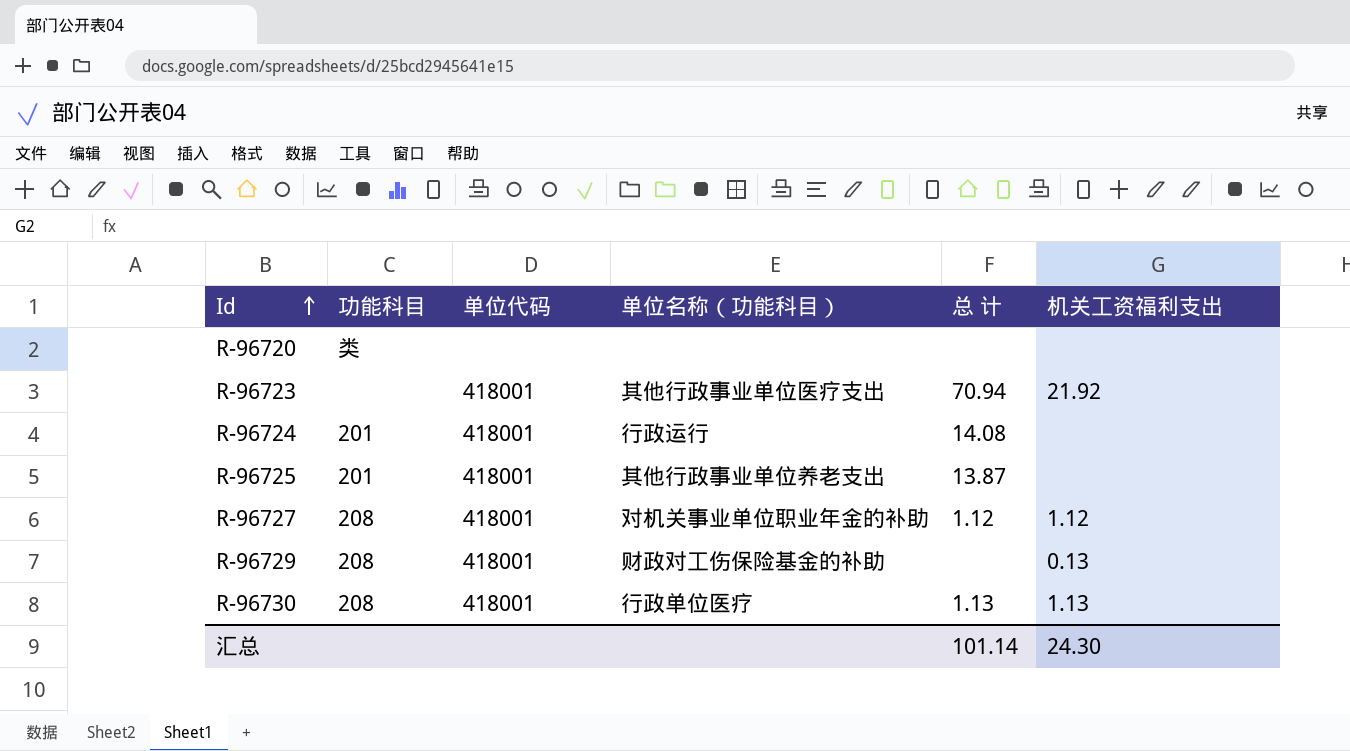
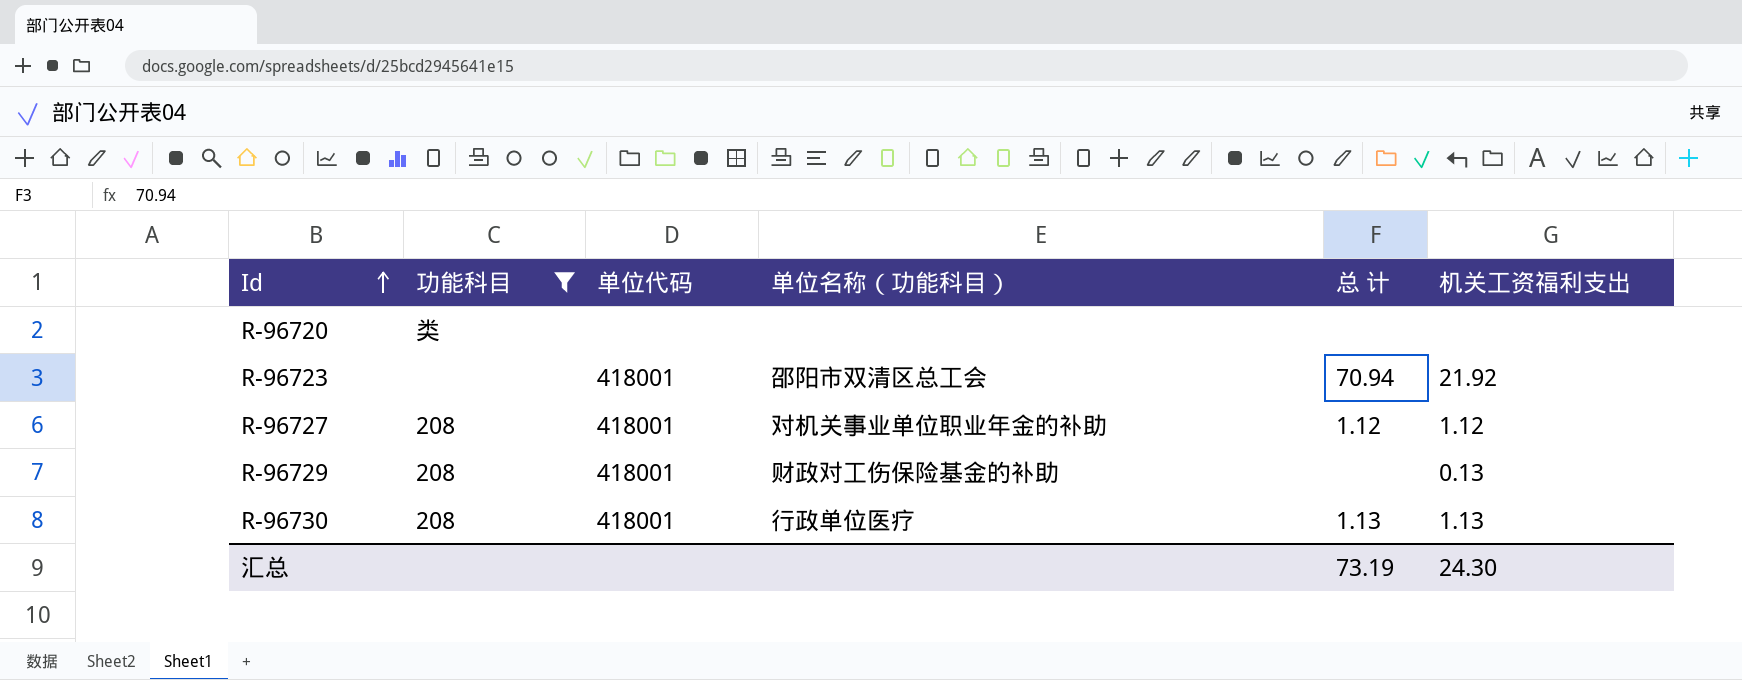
filter: none -> 功能科目 != 201
R-96723 | 单位名称（功能科目）: 其他行政事业单位医疗支出 -> 邵阳市双清区总工会
汇总 | 总 计: 101.14 -> 73.19

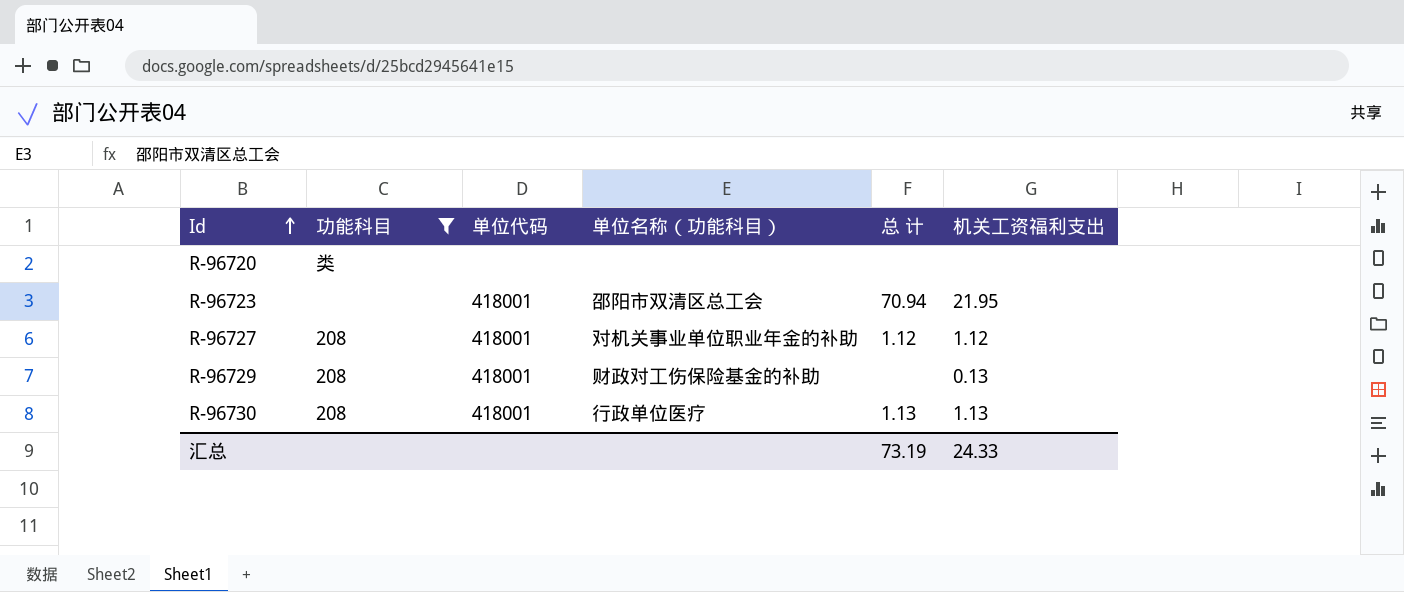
R-96723 | 机关工资福利支出: 21.92 -> 21.95
汇总 | 机关工资福利支出: 24.30 -> 24.33

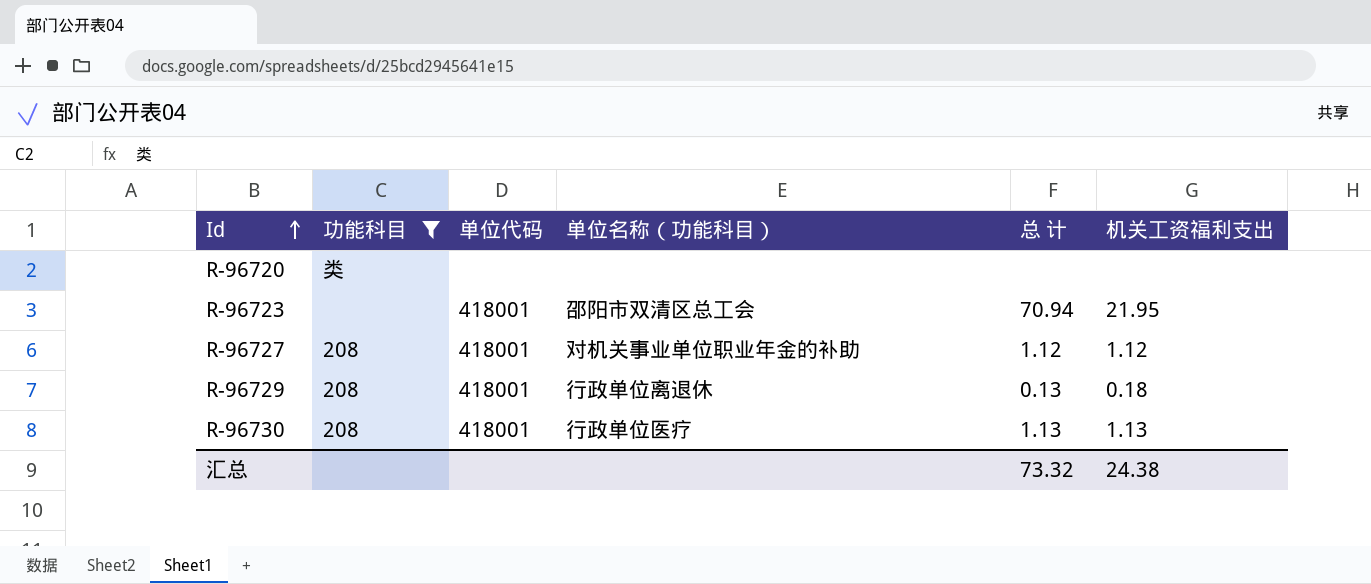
R-96729 | 单位名称（功能科目）: 财政对工伤保险基金的补助 -> 行政单位离退休
R-96729 | 总 计: none -> 0.13
R-96729 | 机关工资福利支出: 0.13 -> 0.18
汇总 | 总 计: 73.19 -> 73.32
汇总 | 机关工资福利支出: 24.33 -> 24.38

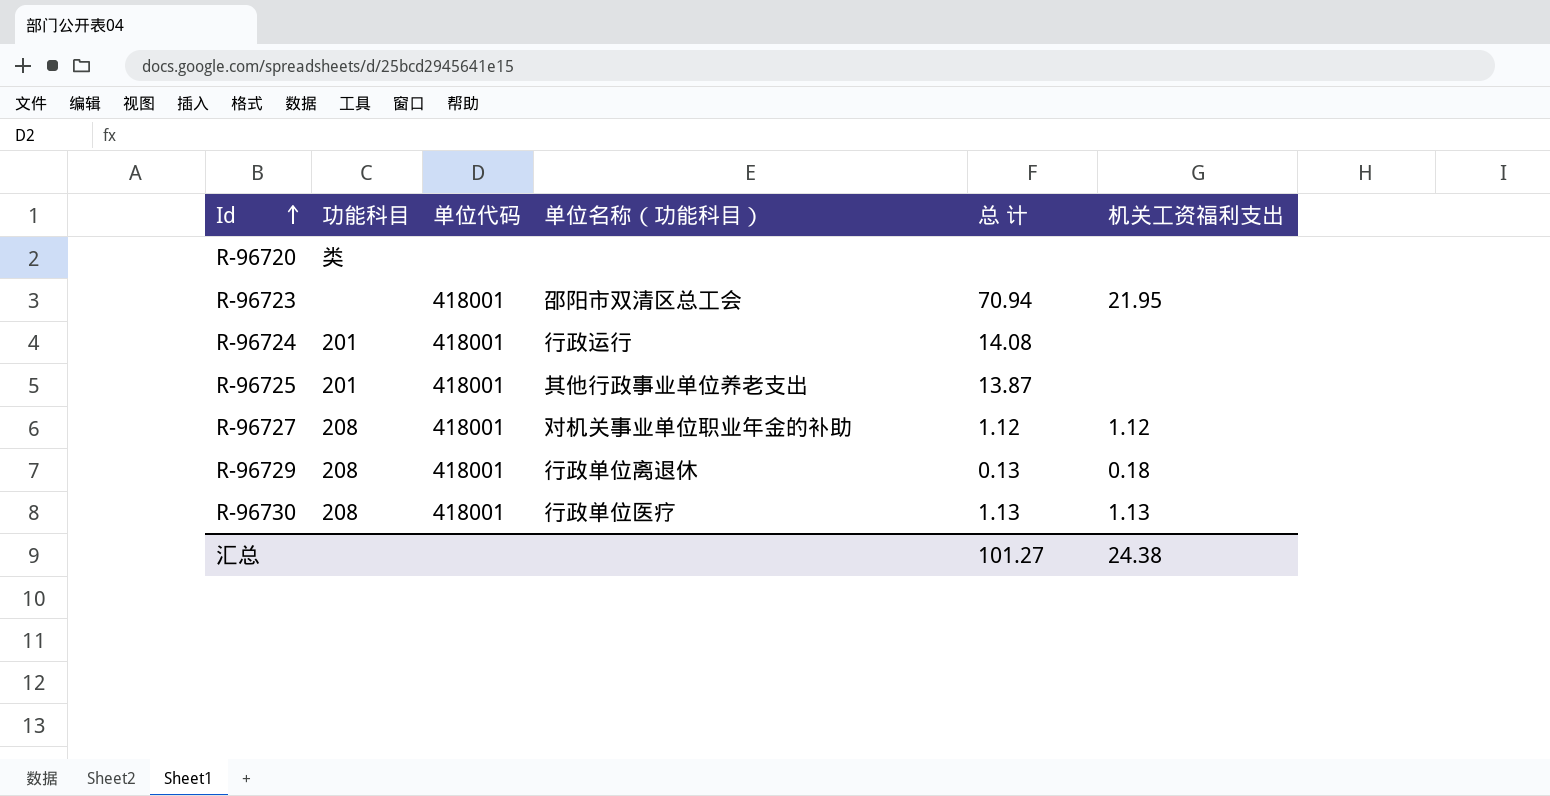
filter: 功能科目 != 201 -> none
汇总 | 总 计: 73.32 -> 101.27

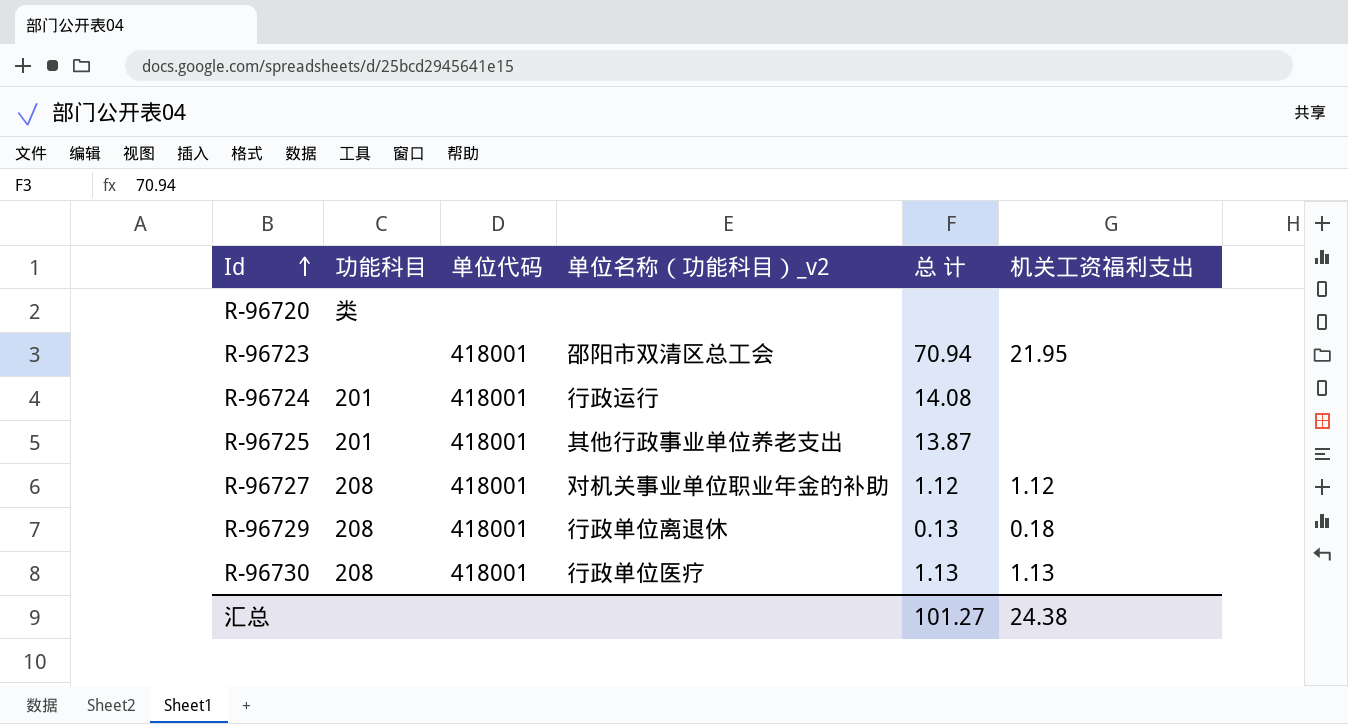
column name: 单位名称（功能科目） -> 单位名称（功能科目）_v2

